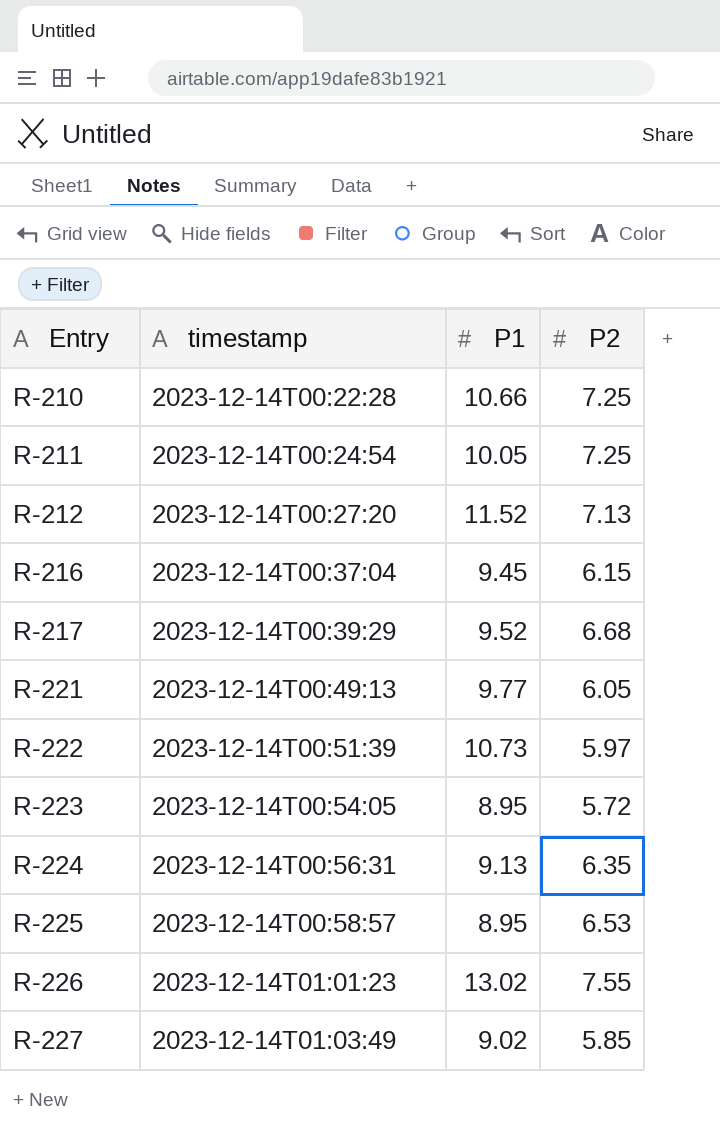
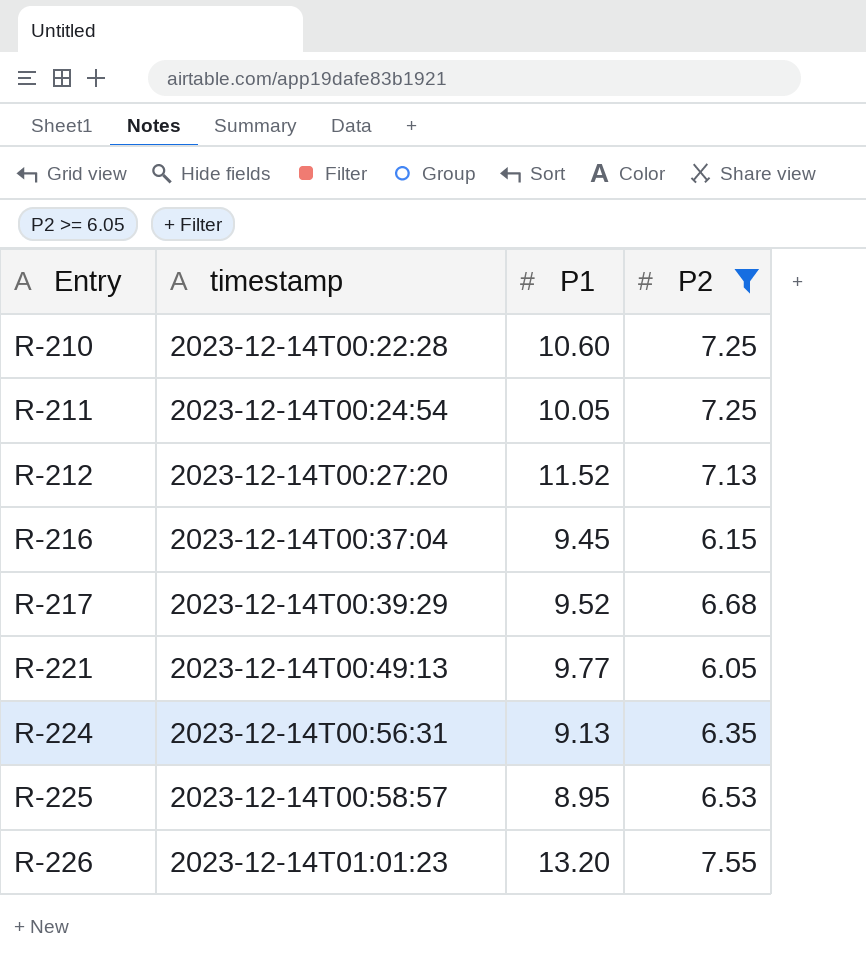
filter: none -> P2 >= 6.05
R-210 | P1: 10.66 -> 10.60
R-226 | P1: 13.02 -> 13.20

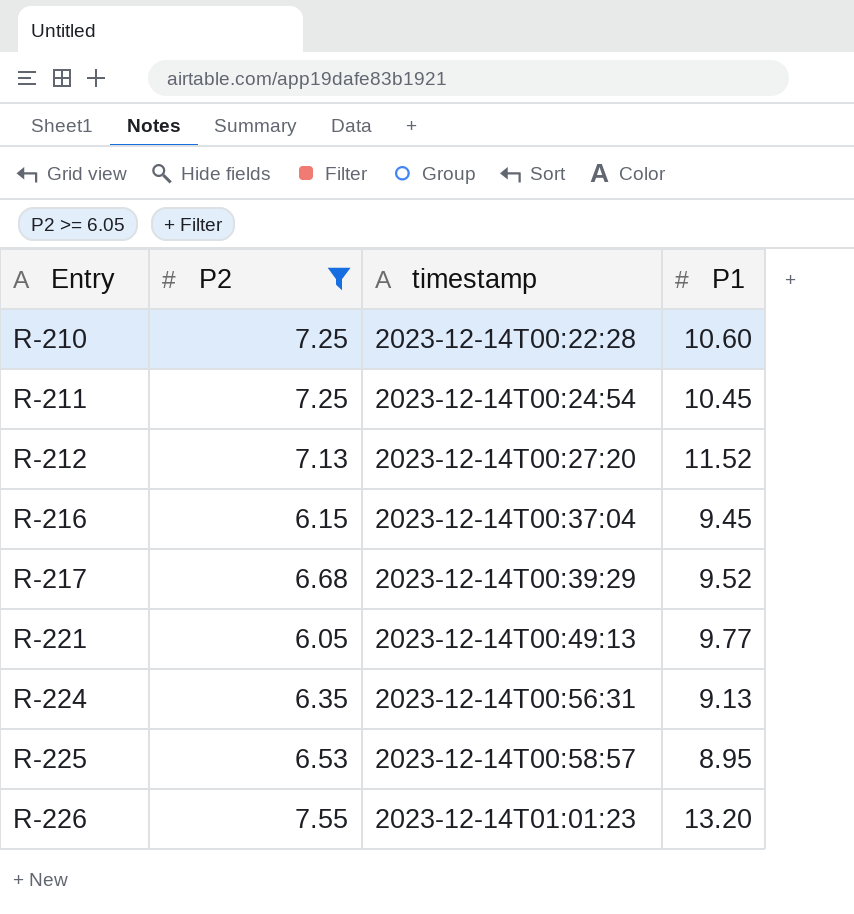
column P2 | position: 4 -> 2
R-211 | P1: 10.05 -> 10.45

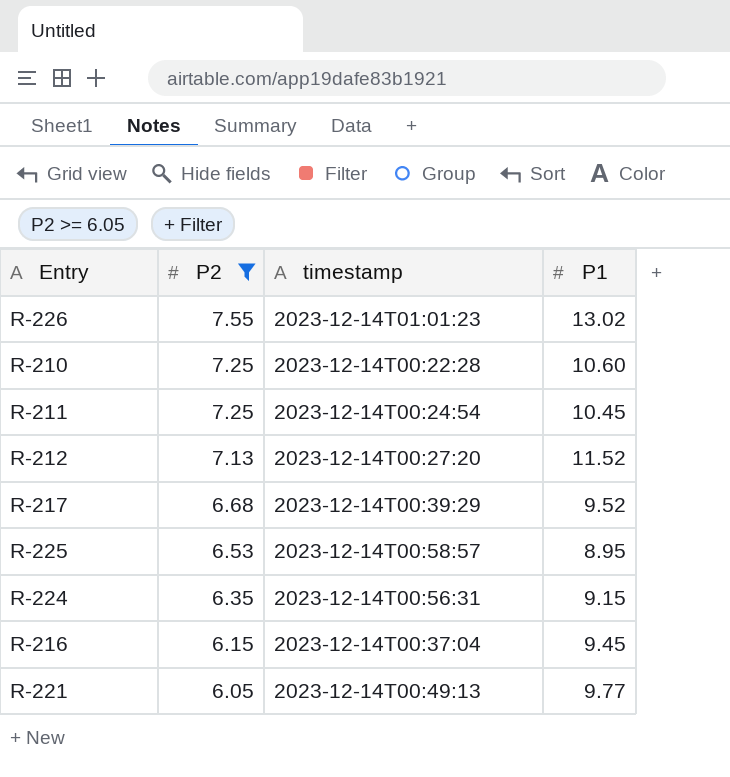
row order: Entry ascending -> P2 descending
R-226 | P1: 13.20 -> 13.02
R-224 | P1: 9.13 -> 9.15

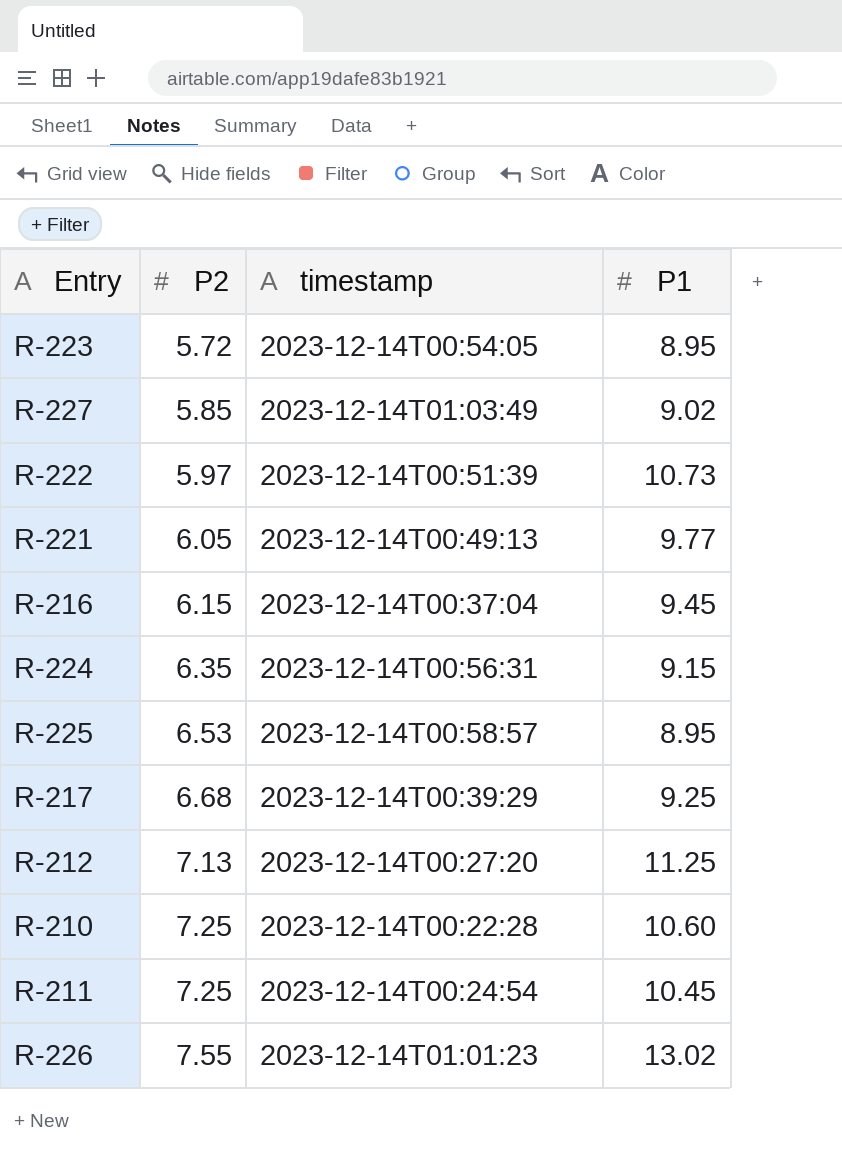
filter: P2 >= 6.05 -> none
row order: P2 descending -> P2 ascending
R-217 | P1: 9.52 -> 9.25
R-212 | P1: 11.52 -> 11.25

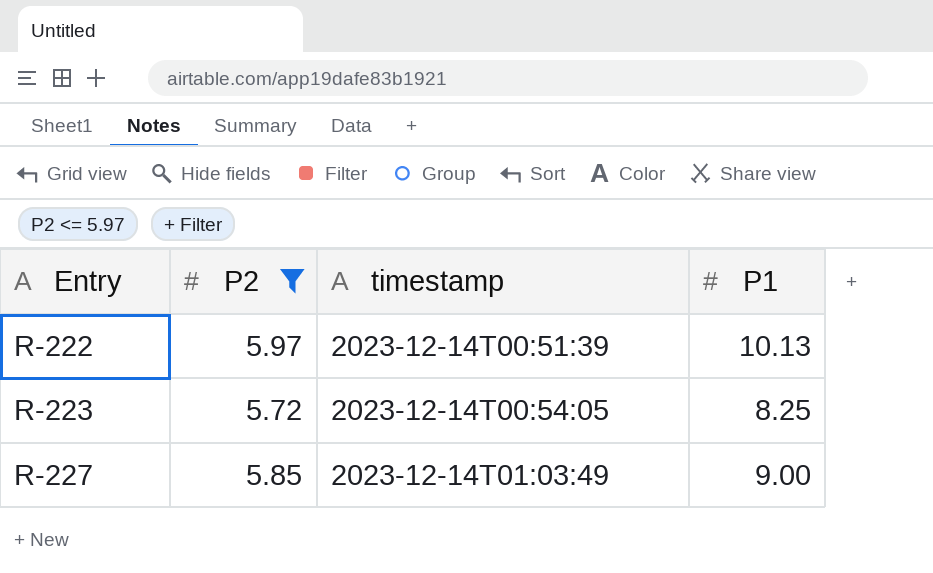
filter: none -> P2 <= 5.97
row order: P2 ascending -> Entry ascending
R-222 | P1: 10.73 -> 10.13
R-223 | P1: 8.95 -> 8.25
R-227 | P1: 9.02 -> 9.00

